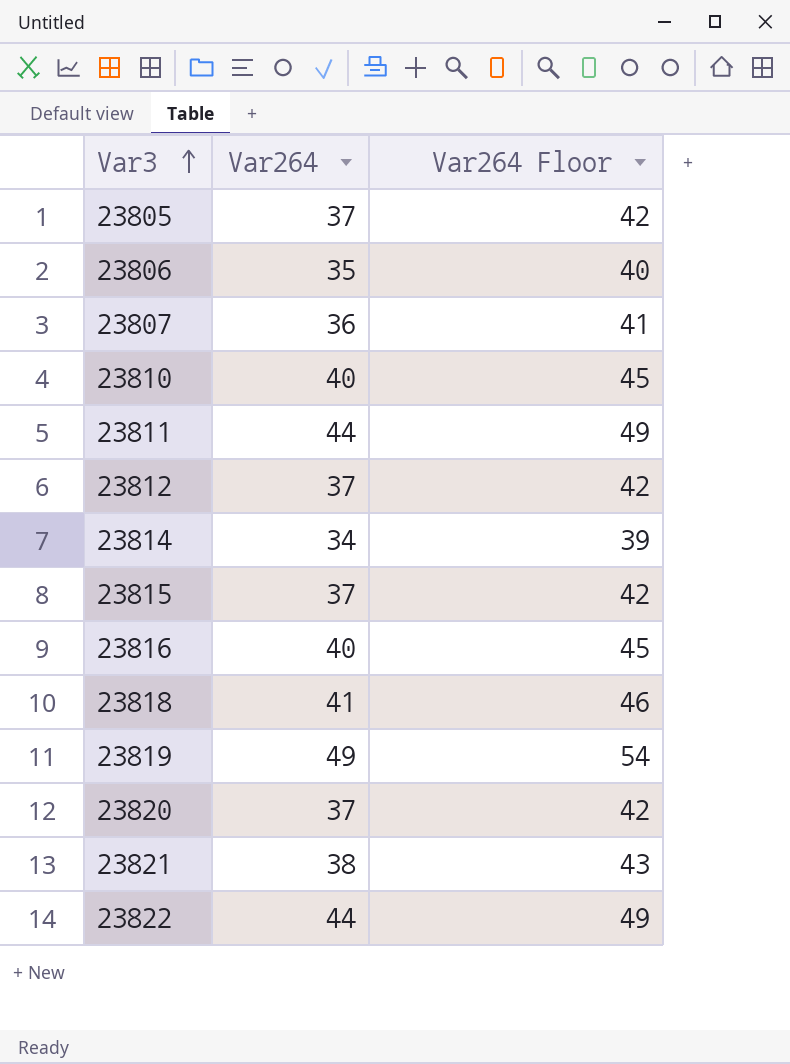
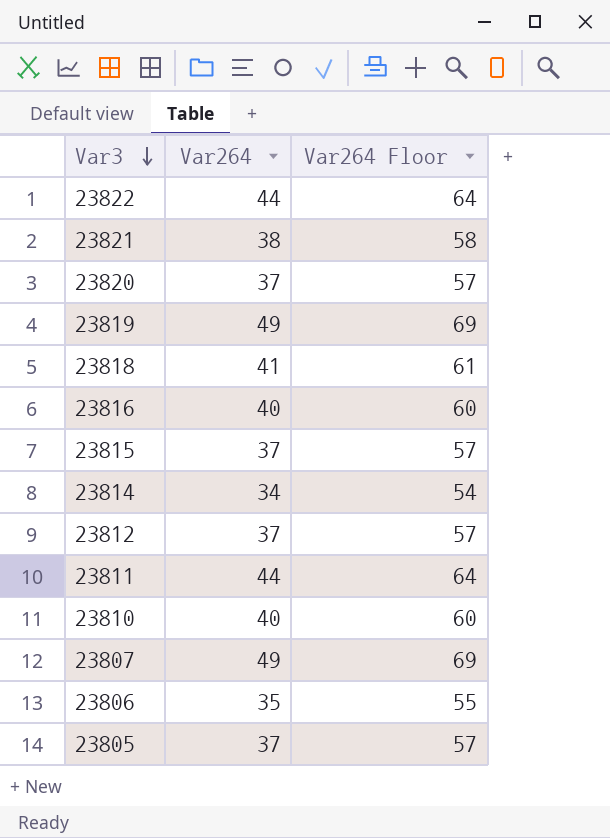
row order: Var3 ascending -> Var3 descending
column Var264 Floor | formula: [Var264] + 5 -> [Var264] + 20
23807 | Var264: 36 -> 49

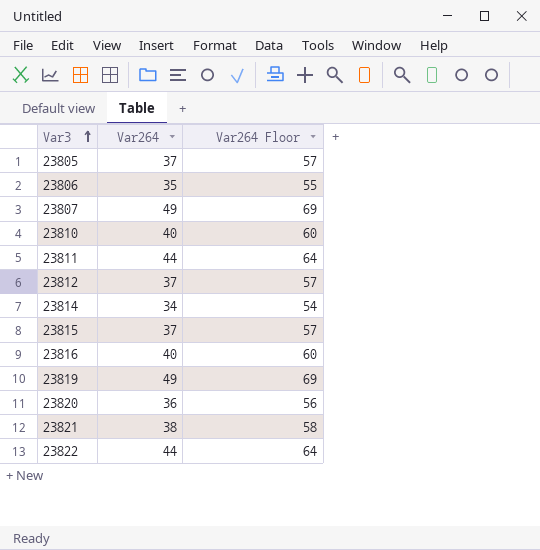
row order: Var3 descending -> Var3 ascending
row 23818: 41 | 61 -> none
23820 | Var264: 37 -> 36
23820 | Var264 Floor: 57 -> 56

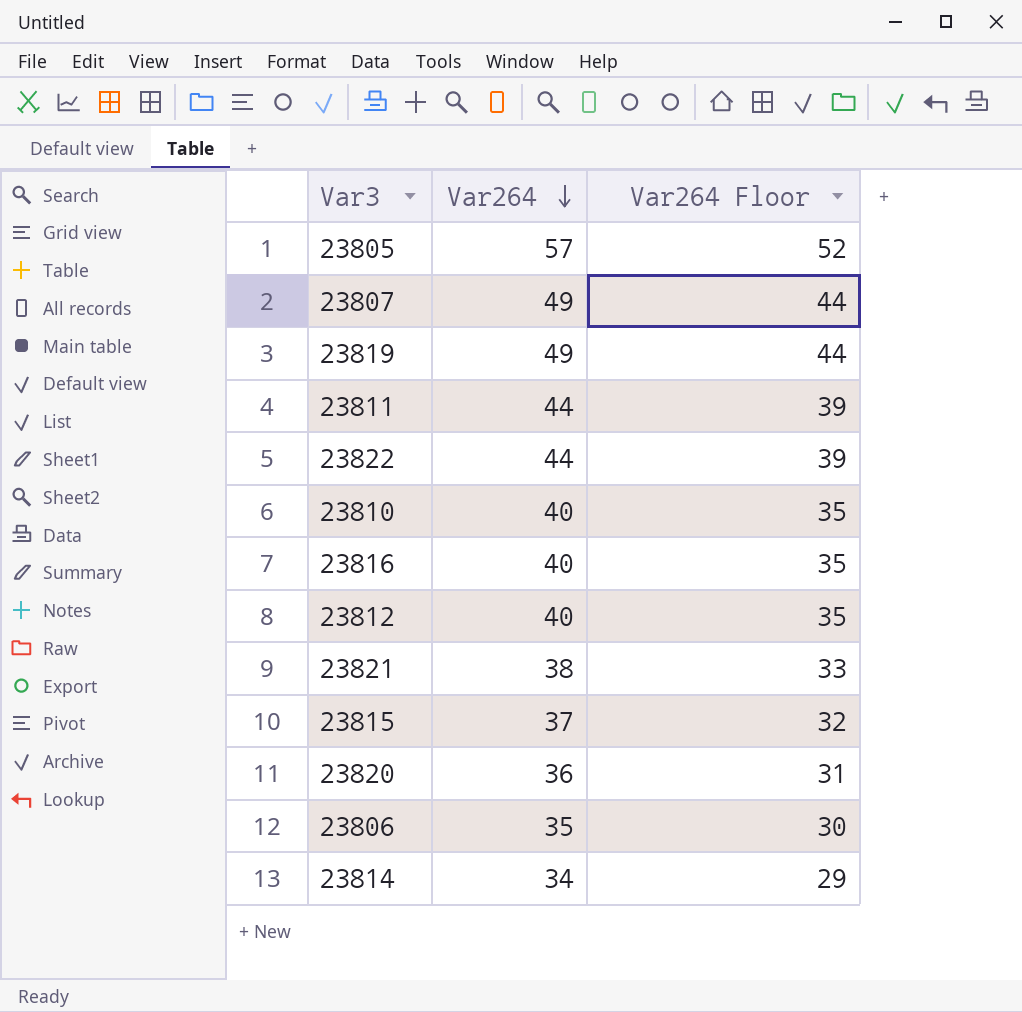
row order: Var3 ascending -> Var264 descending
column Var264 Floor | formula: [Var264] + 20 -> [Var264] - 5
23805 | Var264: 37 -> 57
23812 | Var264: 37 -> 40

